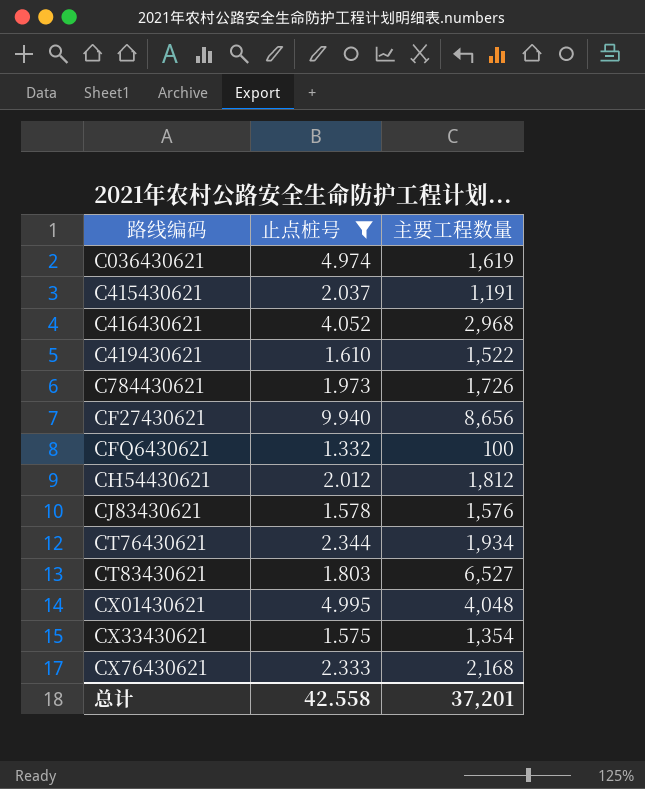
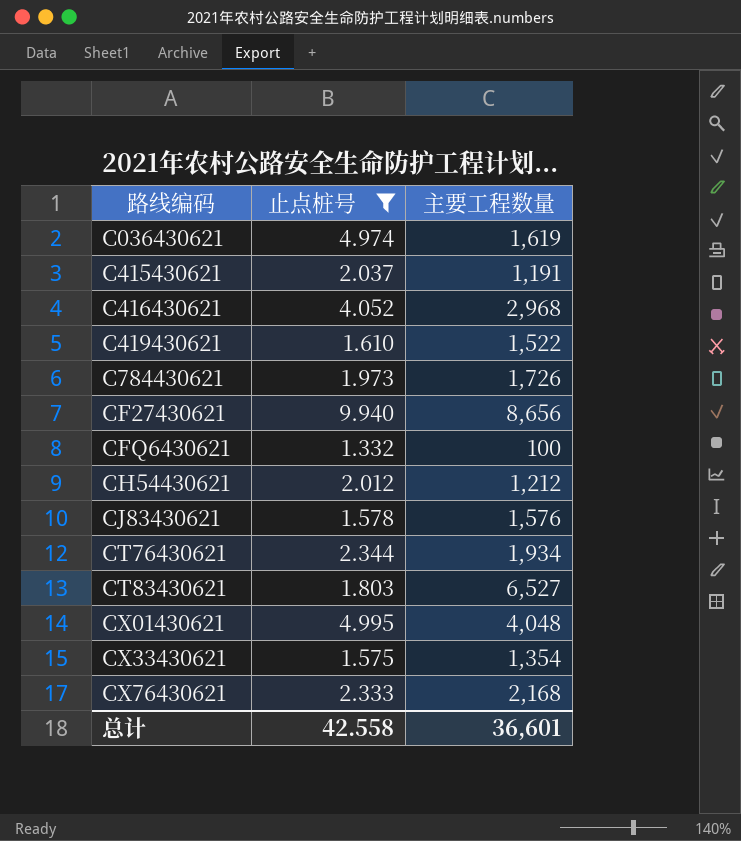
CH54430621 | 主要工程数量: 1,812 -> 1,212
总计 | 主要工程数量: 37,201 -> 36,601

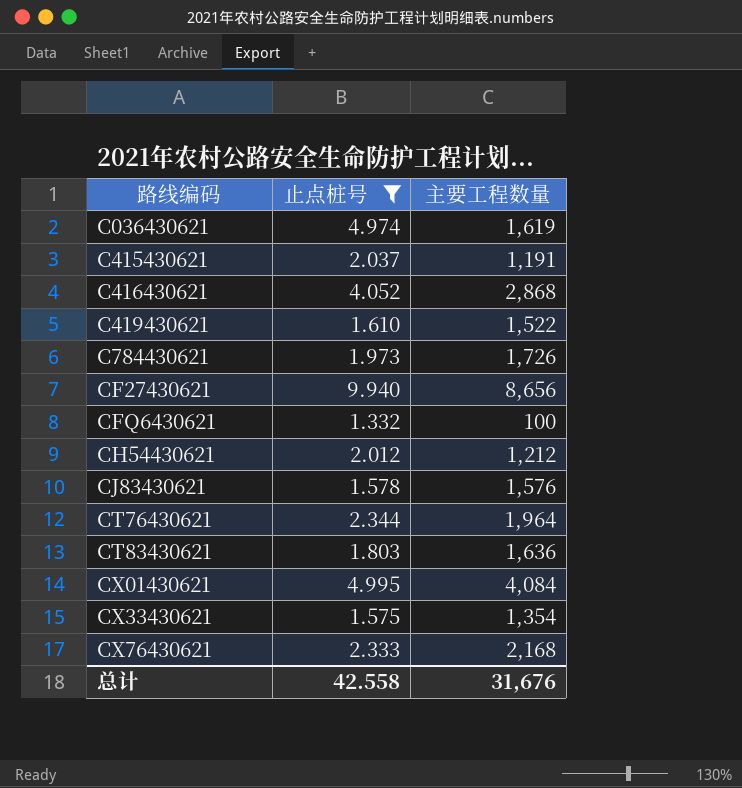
C416430621 | 主要工程数量: 2,968 -> 2,868
CT76430621 | 主要工程数量: 1,934 -> 1,964
CT83430621 | 主要工程数量: 6,527 -> 1,636
CX01430621 | 主要工程数量: 4,048 -> 4,084
总计 | 主要工程数量: 36,601 -> 31,676

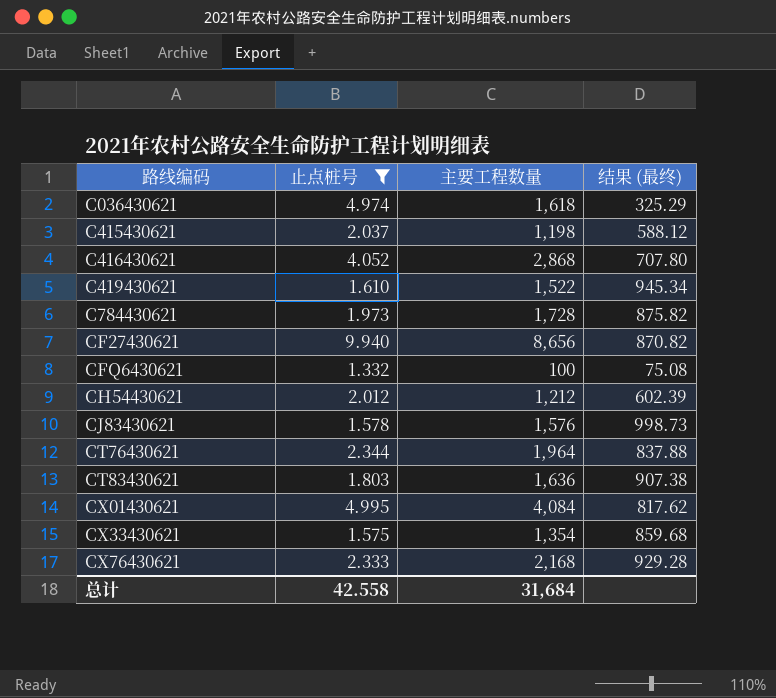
column 结果 (最终) | formula: none -> [主要工程数量] / [止点桩号]
C036430621 | 主要工程数量: 1,619 -> 1,618
C415430621 | 主要工程数量: 1,191 -> 1,198
C784430621 | 主要工程数量: 1,726 -> 1,728
总计 | 主要工程数量: 31,676 -> 31,684

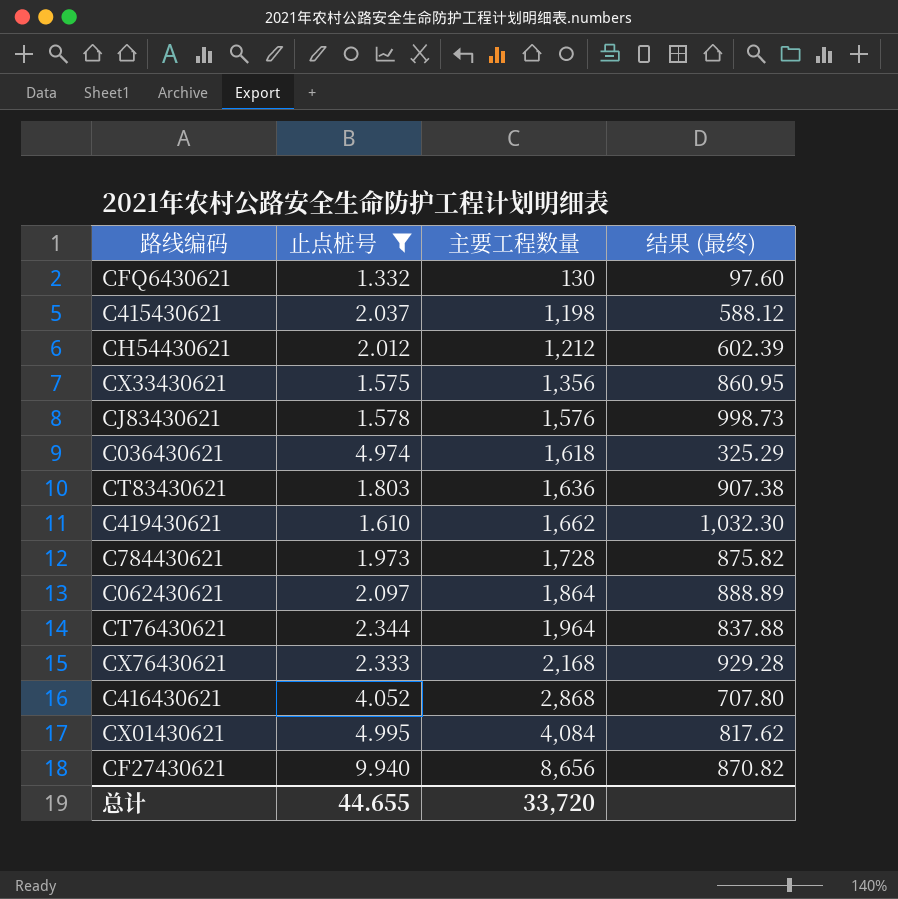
row order: 路线编码 ascending -> 主要工程数量 ascending
CFQ6430621 | 主要工程数量: 100 -> 130
CFQ6430621 | 结果 (最终): 75.08 -> 97.60
CX33430621 | 主要工程数量: 1,354 -> 1,356
CX33430621 | 结果 (最终): 859.68 -> 860.95
C419430621 | 主要工程数量: 1,522 -> 1,662
C419430621 | 结果 (最终): 945.34 -> 1,032.30
row C062430621: none -> 2.097 | 1,864 | 888.89
总计 | 止点桩号: 42.558 -> 44.655
总计 | 主要工程数量: 31,684 -> 33,720

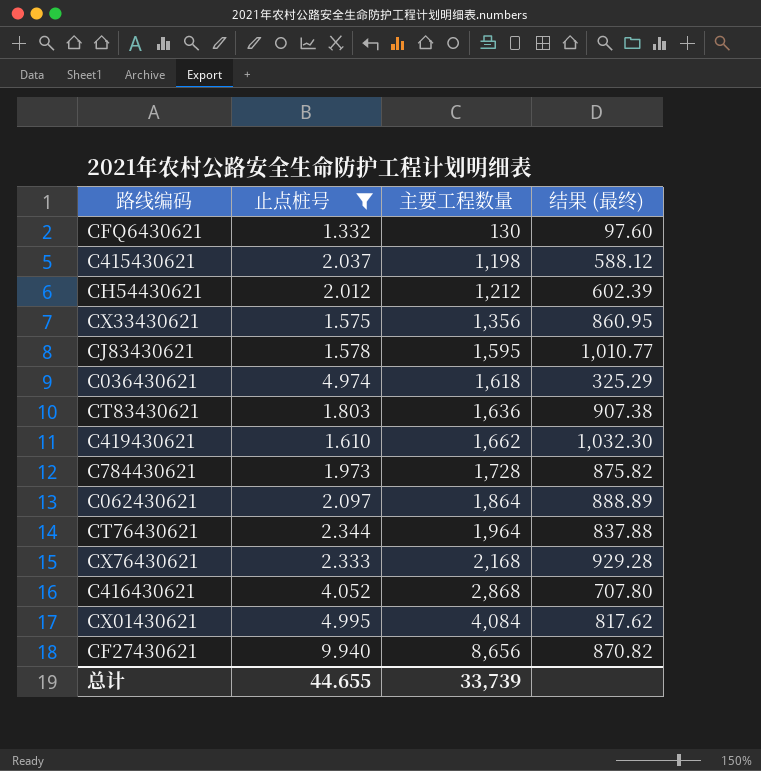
CJ83430621 | 主要工程数量: 1,576 -> 1,595
CJ83430621 | 结果 (最终): 998.73 -> 1,010.77
总计 | 主要工程数量: 33,720 -> 33,739

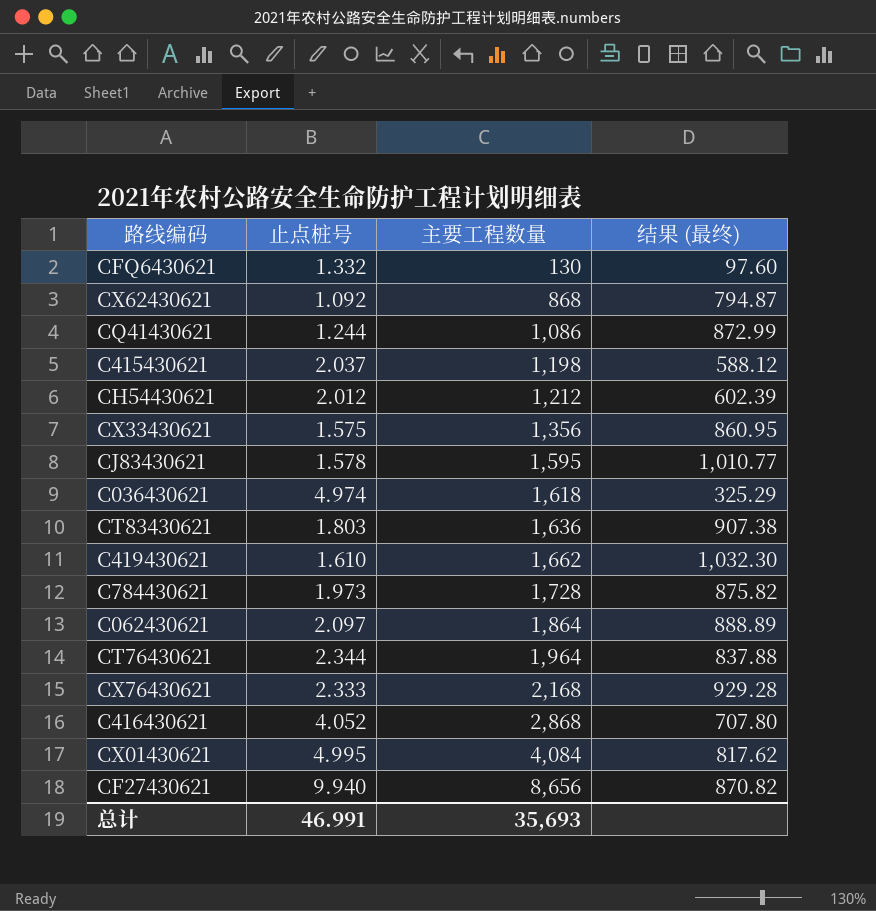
filter: 止点桩号 >= 1.332 -> none
总计 | 止点桩号: 44.655 -> 46.991
总计 | 主要工程数量: 33,739 -> 35,693

